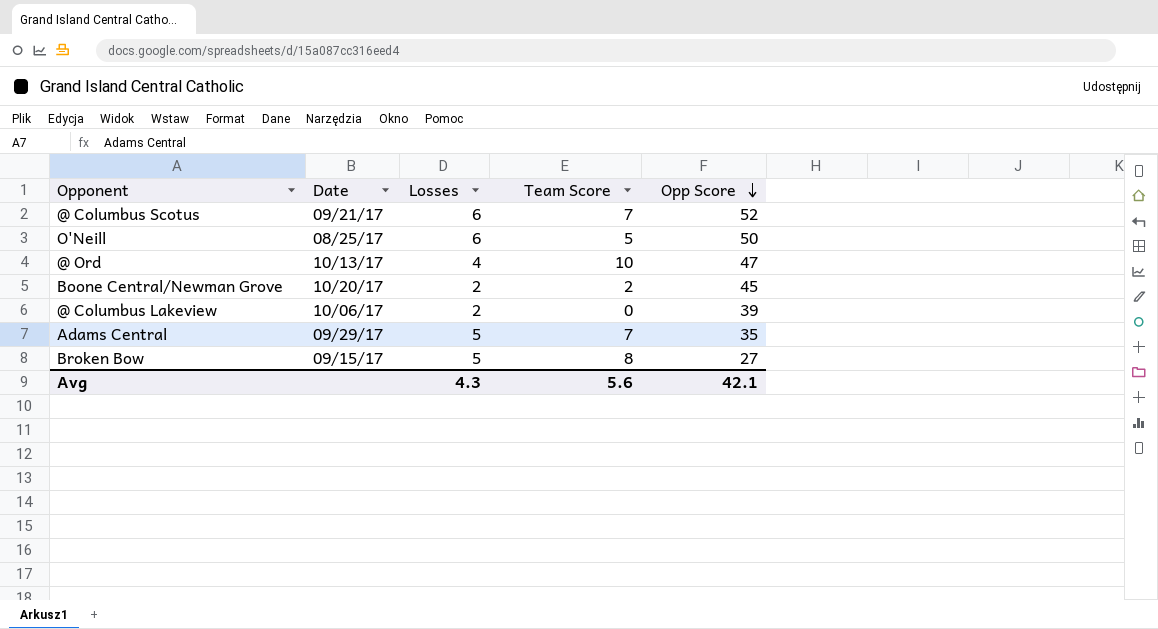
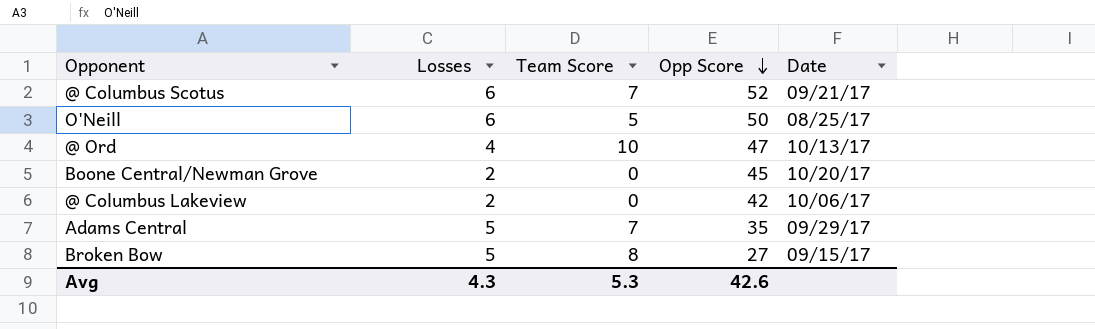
column Date | position: 2 -> 5
Boone Central/Newman Grove | Team Score: 2 -> 0
@ Columbus Lakeview | Opp Score: 39 -> 42
Avg | Team Score: 5.6 -> 5.3
Avg | Opp Score: 42.1 -> 42.6

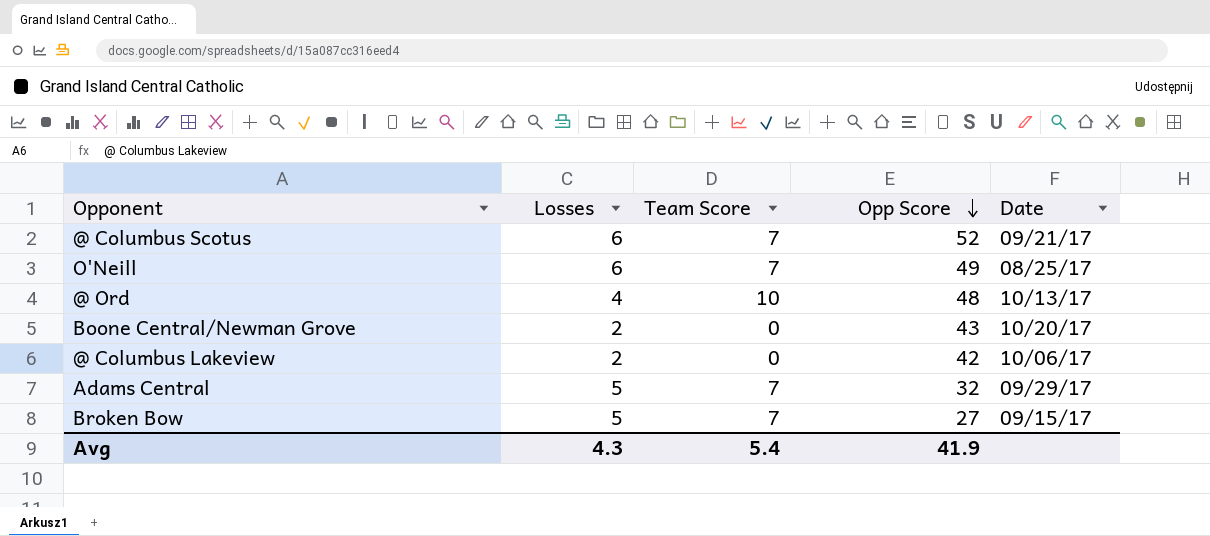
O'Neill | Team Score: 5 -> 7
O'Neill | Opp Score: 50 -> 49
@ Ord | Opp Score: 47 -> 48
Boone Central/Newman Grove | Opp Score: 45 -> 43
Adams Central | Opp Score: 35 -> 32
Broken Bow | Team Score: 8 -> 7
Avg | Team Score: 5.3 -> 5.4
Avg | Opp Score: 42.6 -> 41.9

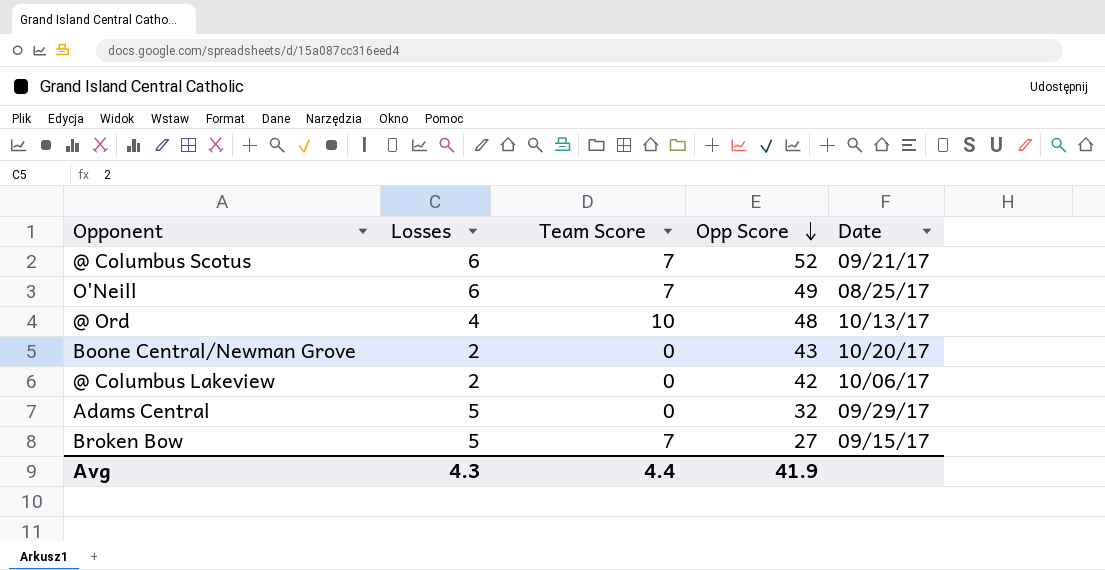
Adams Central | Team Score: 7 -> 0
Avg | Team Score: 5.4 -> 4.4

